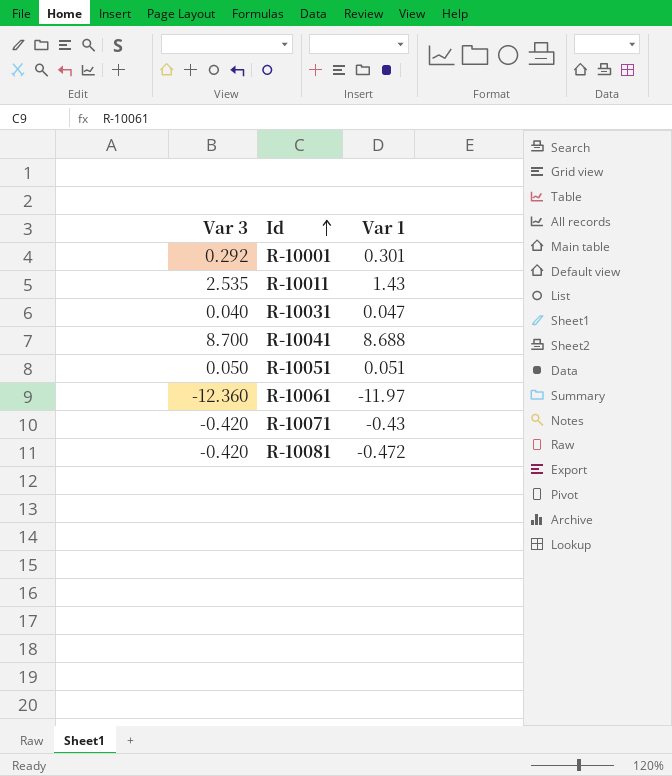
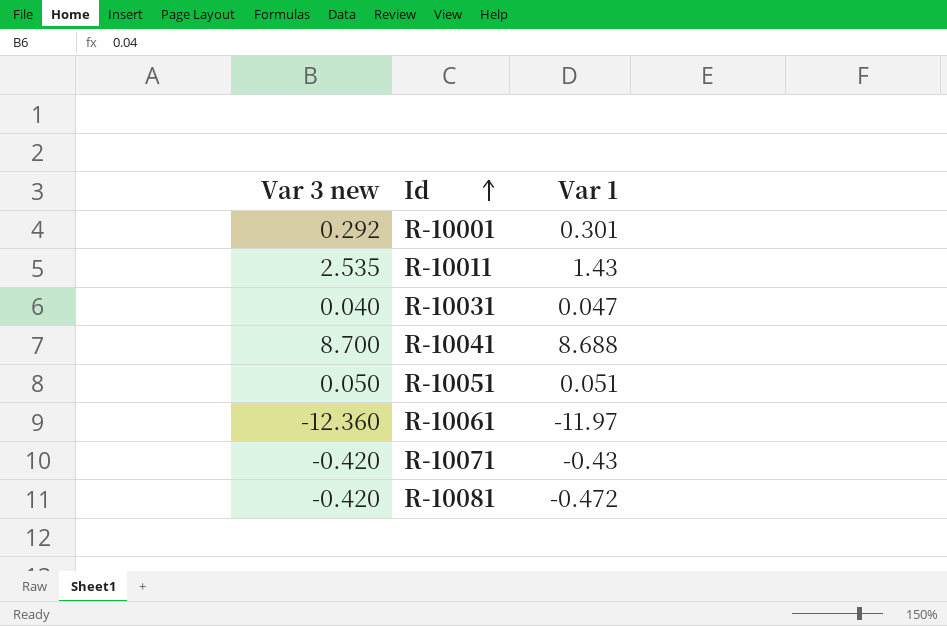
column name: Var 3 -> Var 3 new

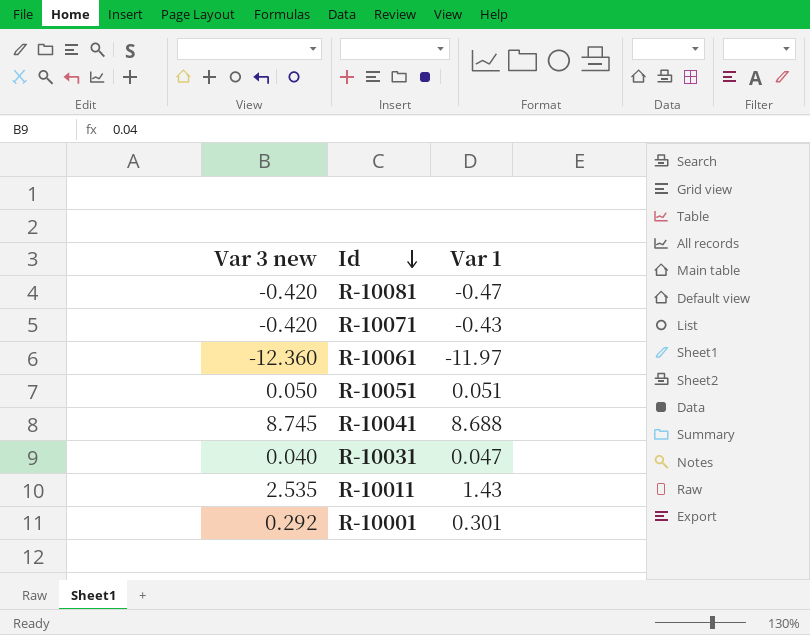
row order: Id ascending -> Id descending
R-10081 | Var 1: -0.472 -> -0.47
R-10041 | Var 3 new: 8.700 -> 8.745

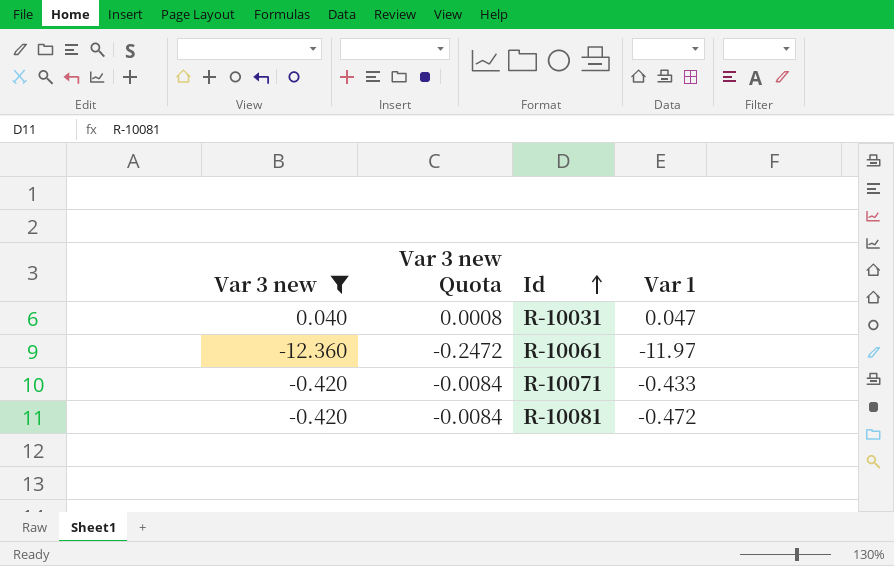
filter: none -> Var 3 new <= 0.040
row order: Id descending -> Id ascending
column Var 3 new Quota | formula: none -> [Var 3 new] * 0.02
R-10071 | Var 1: -0.43 -> -0.433
R-10081 | Var 1: -0.47 -> -0.472

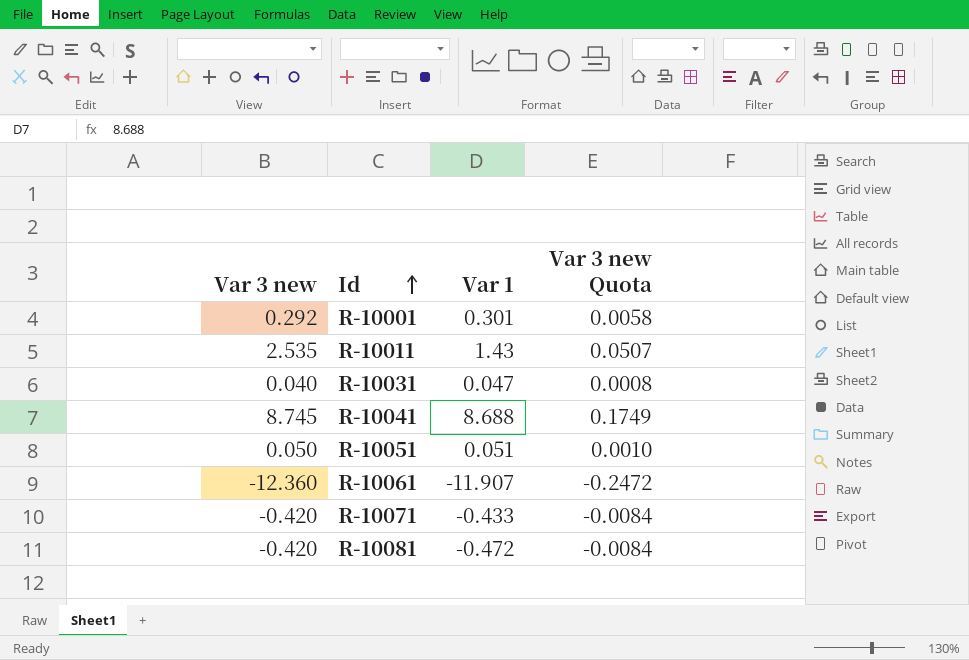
filter: Var 3 new <= 0.040 -> none
column Var 3 new Quota | position: 2 -> 4
R-10061 | Var 1: -11.97 -> -11.907

